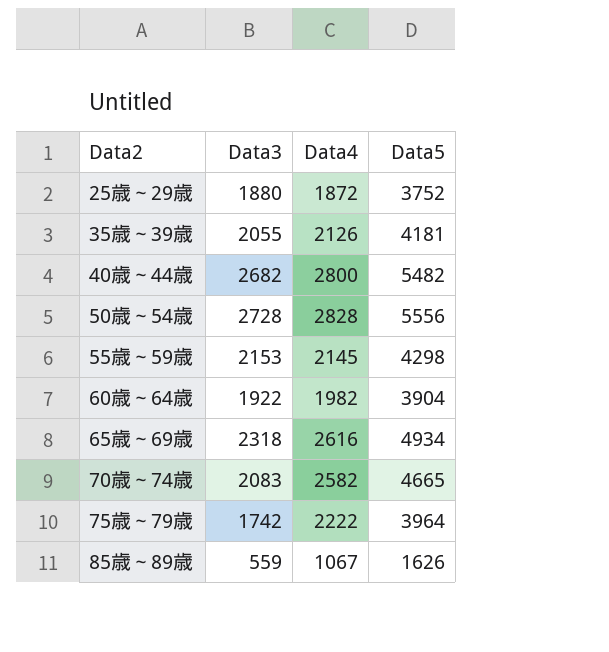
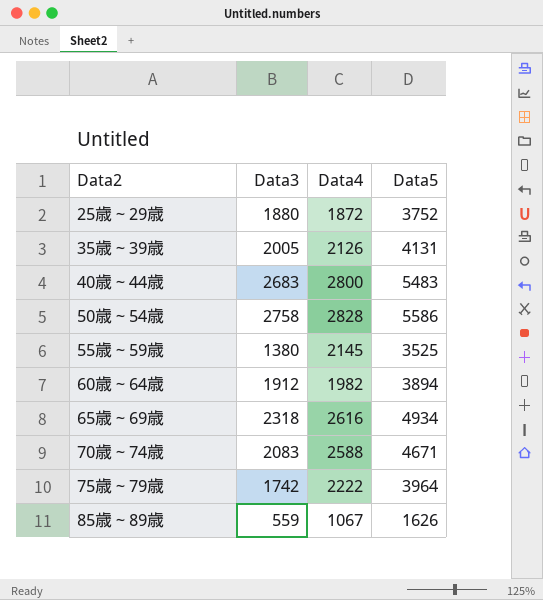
35歳～39歳 | Data3: 2055 -> 2005
35歳～39歳 | Data5: 4181 -> 4131
40歳～44歳 | Data3: 2682 -> 2683
40歳～44歳 | Data5: 5482 -> 5483
50歳～54歳 | Data3: 2728 -> 2758
50歳～54歳 | Data5: 5556 -> 5586
55歳～59歳 | Data3: 2153 -> 1380
55歳～59歳 | Data5: 4298 -> 3525
60歳～64歳 | Data3: 1922 -> 1912
60歳～64歳 | Data5: 3904 -> 3894
70歳～74歳 | Data4: 2582 -> 2588
70歳～74歳 | Data5: 4665 -> 4671

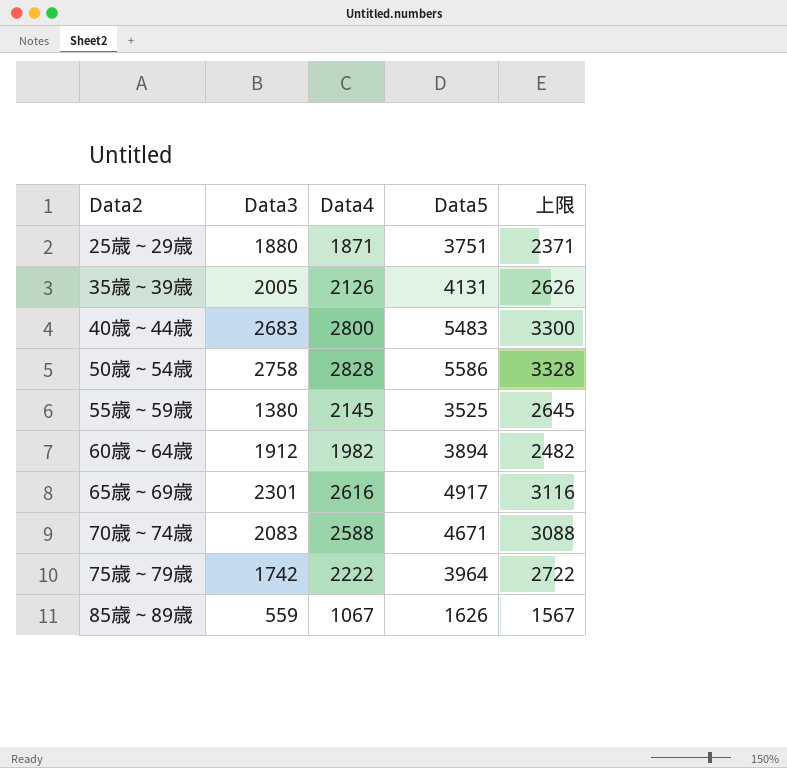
column 上限 | formula: none -> [Data4] + 500
25歳～29歳 | Data4: 1872 -> 1871
25歳～29歳 | Data5: 3752 -> 3751
65歳～69歳 | Data3: 2318 -> 2301
65歳～69歳 | Data5: 4934 -> 4917

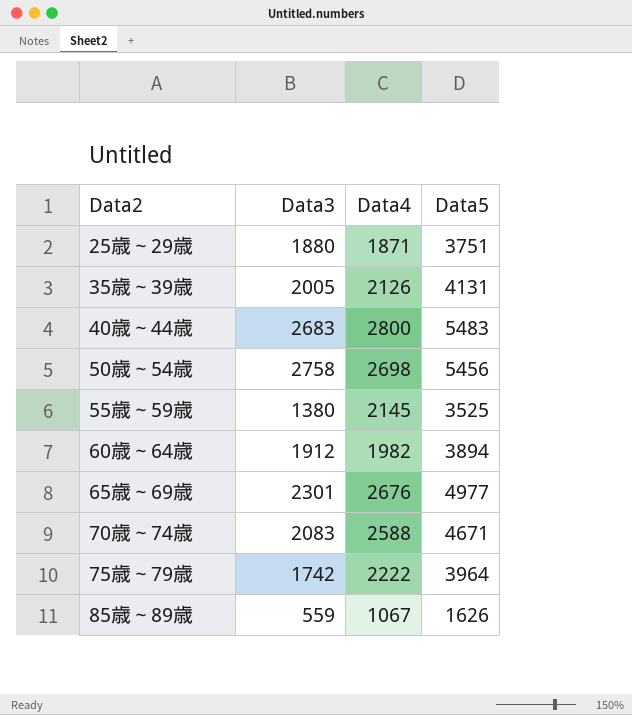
column 上限 | formula: [Data4] + 500 -> none
50歳～54歳 | Data4: 2828 -> 2698
50歳～54歳 | Data5: 5586 -> 5456
65歳～69歳 | Data4: 2616 -> 2676
65歳～69歳 | Data5: 4917 -> 4977

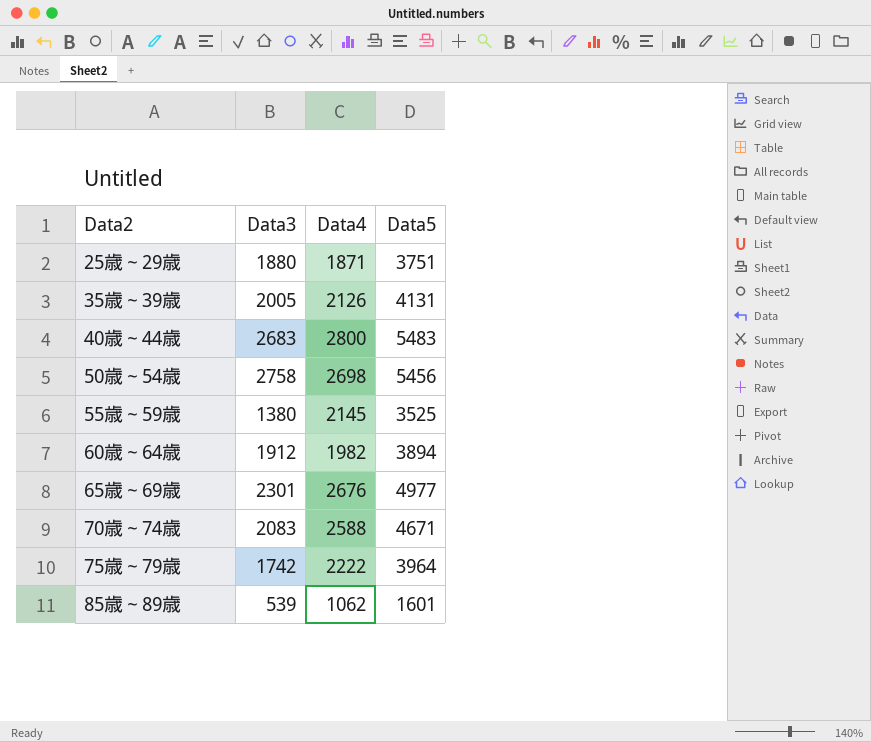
85歳～89歳 | Data3: 559 -> 539
85歳～89歳 | Data4: 1067 -> 1062
85歳～89歳 | Data5: 1626 -> 1601

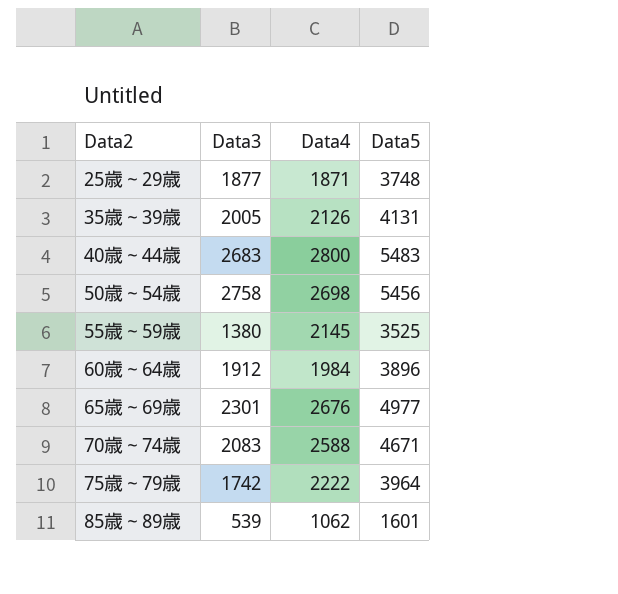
25歳～29歳 | Data3: 1880 -> 1877
25歳～29歳 | Data5: 3751 -> 3748
60歳～64歳 | Data4: 1982 -> 1984
60歳～64歳 | Data5: 3894 -> 3896

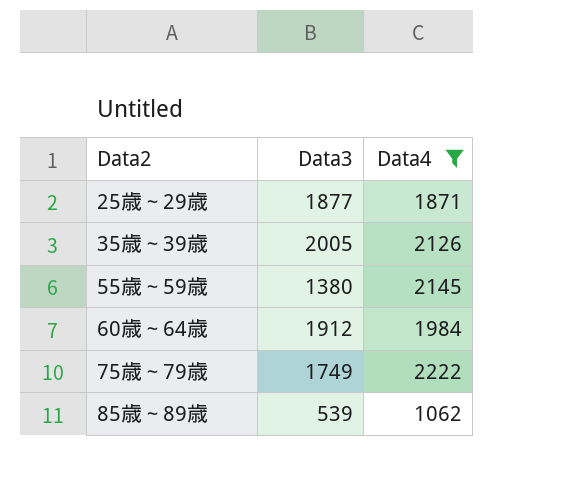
filter: none -> Data4 <= 2222
column Data5 | formula: [Data3] + [Data4] -> none
75歳～79歳 | Data3: 1742 -> 1749

